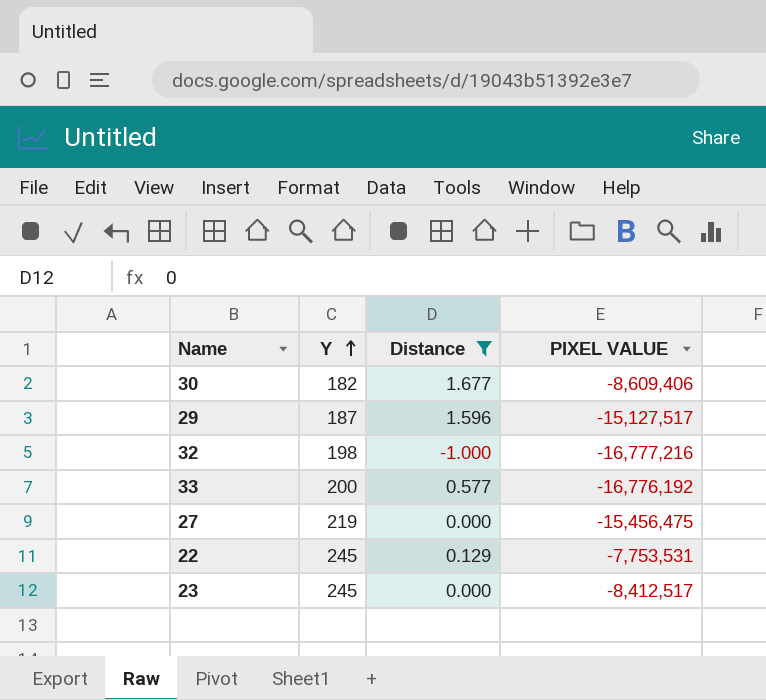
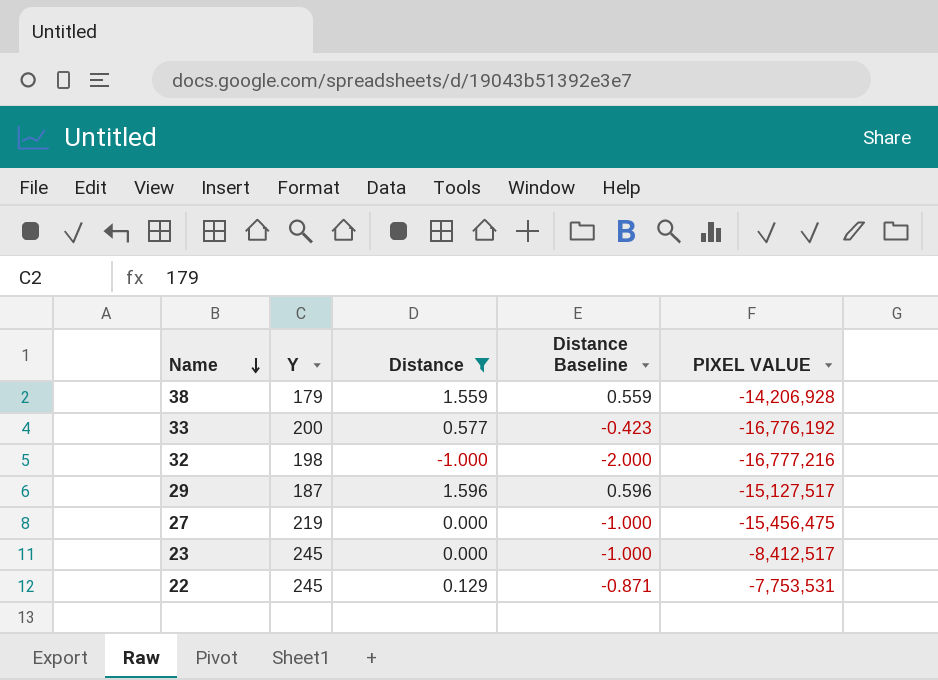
row order: Y ascending -> Name descending
column Distance Baseline | formula: none -> [Distance] - 1
row 30: 182 | 1.677 | -8,609,406 -> none
row 38: none -> 179 | 1.559 | 0.559 | -14,206,928

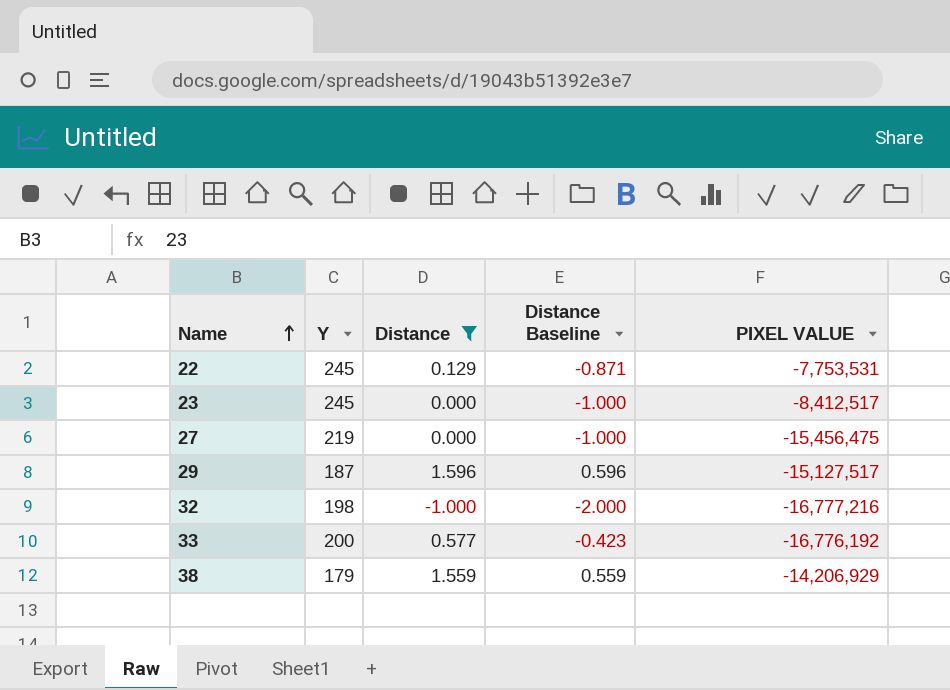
row order: Name descending -> Name ascending
38 | PIXEL VALUE: -14,206,928 -> -14,206,929

